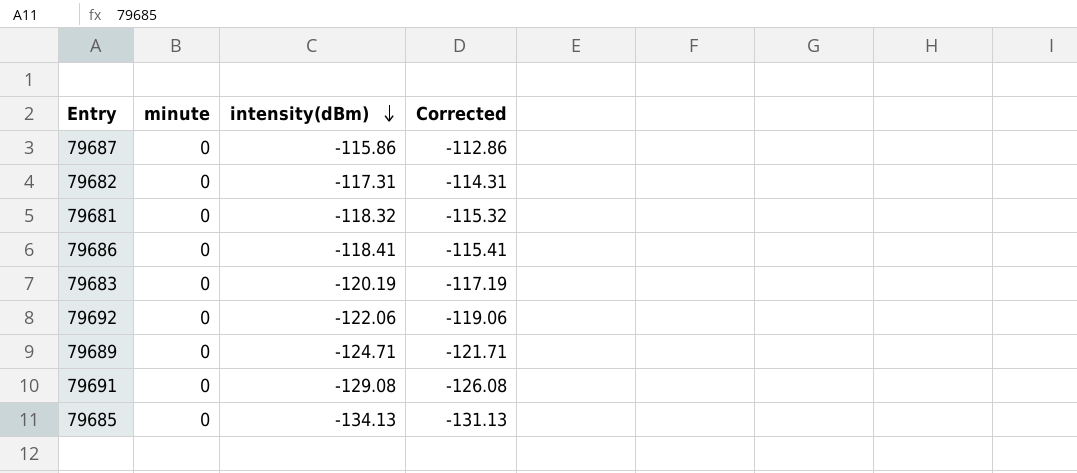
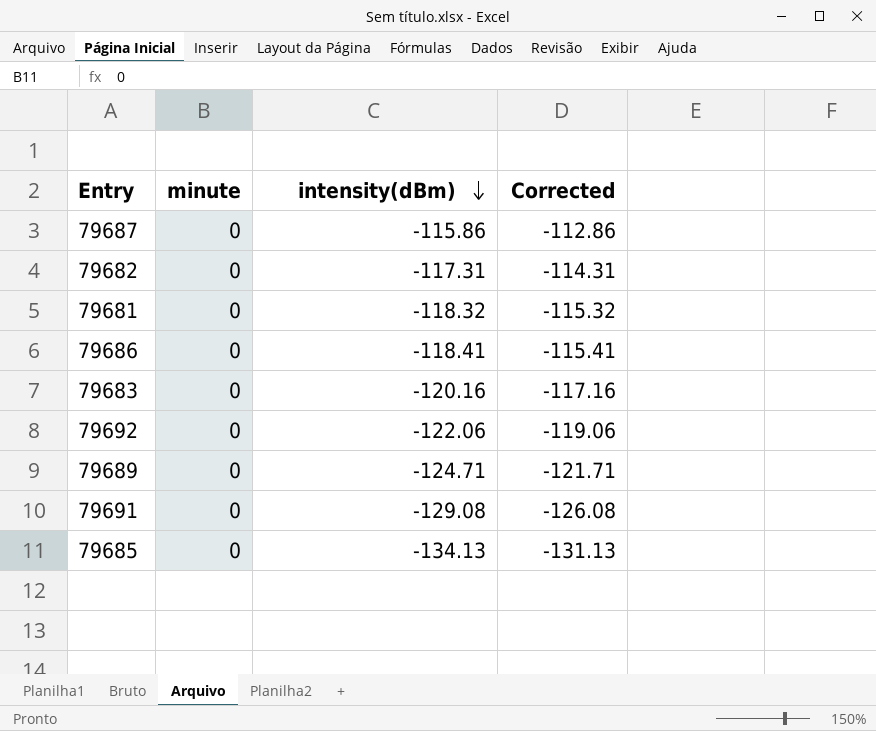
79683 | intensity(dBm): -120.19 -> -120.16
79683 | Corrected: -117.19 -> -117.16

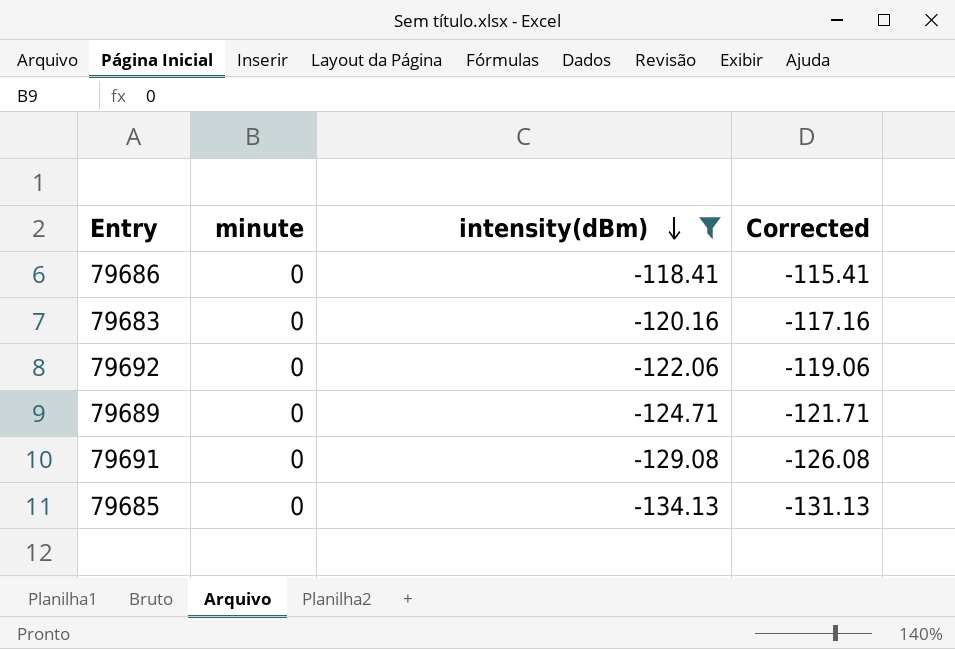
filter: none -> intensity(dBm) <= -118.41

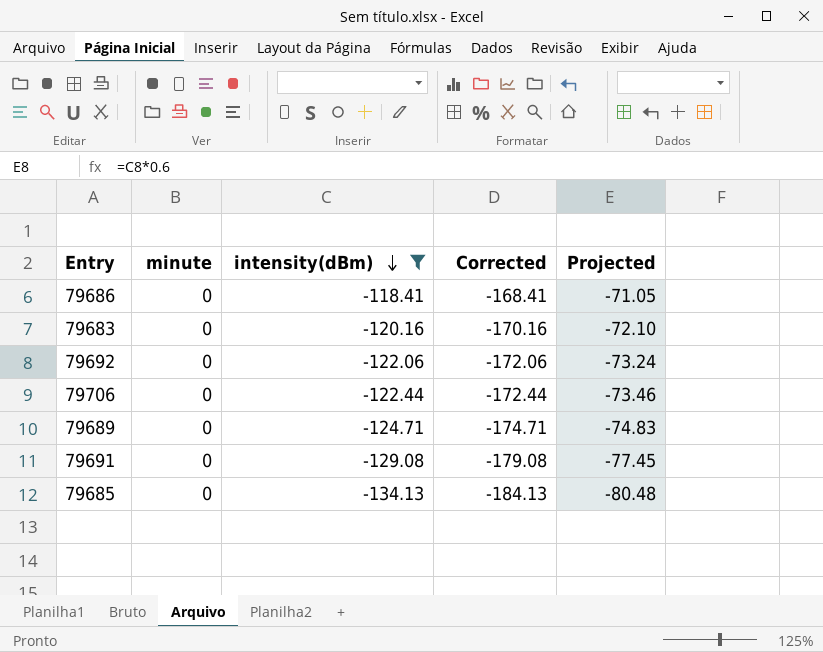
column Corrected | formula: [intensity(dBm)] + 3 -> [intensity(dBm)] - 50
column Projected | formula: none -> [intensity(dBm)] * 0.6
row 79706: none -> 0 | -122.44 | -172.44 | -73.46

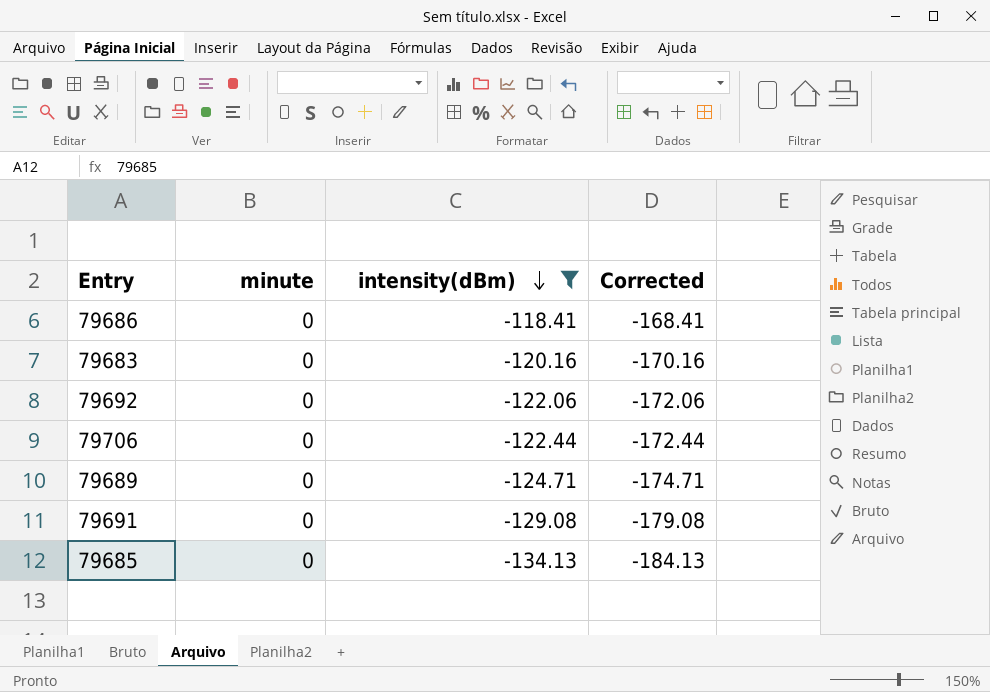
column Projected | formula: [intensity(dBm)] * 0.6 -> none

